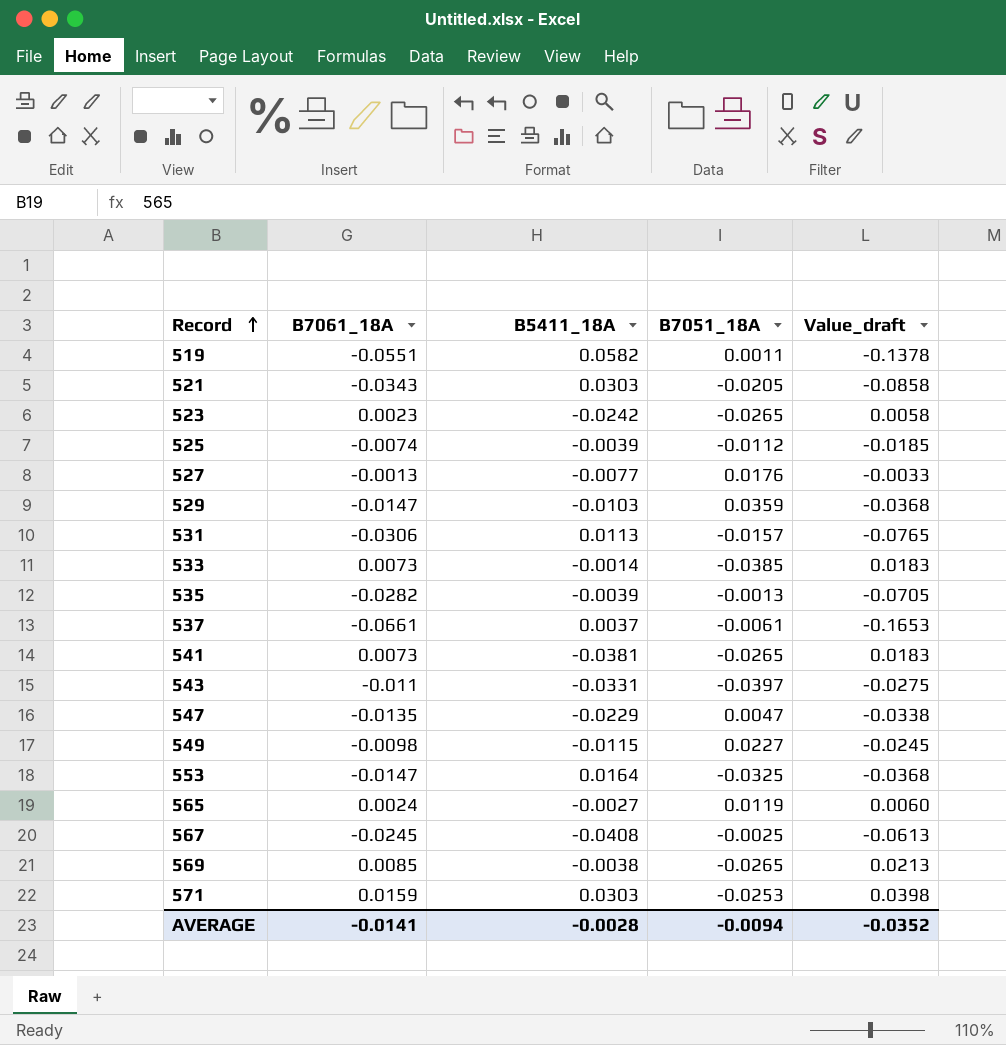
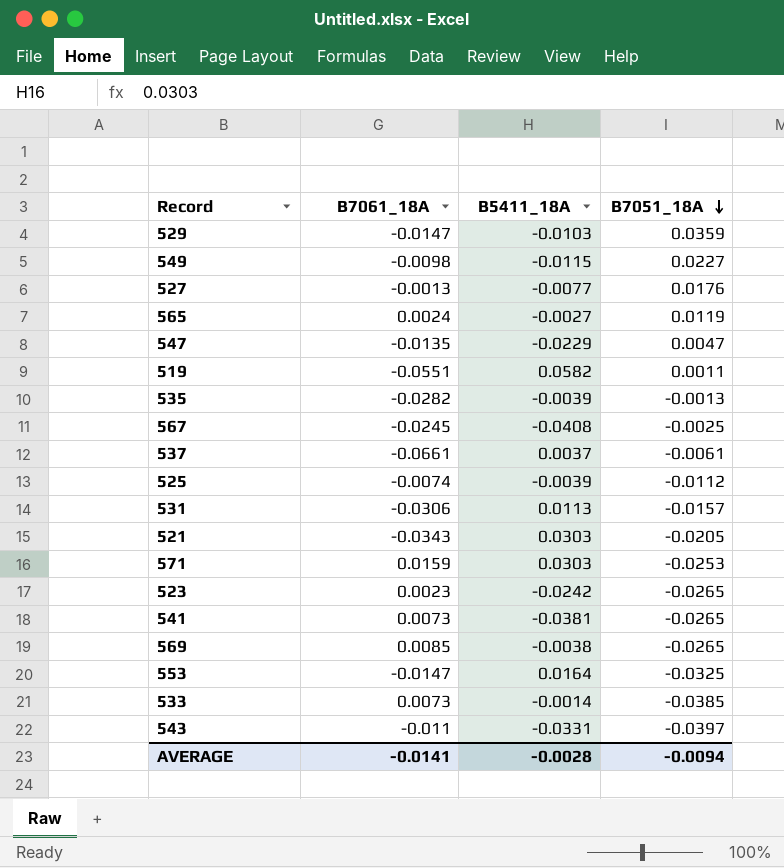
row order: Record ascending -> B7051_18A descending
column Value_draft | formula: [B7061_18A] * 2.5 -> none

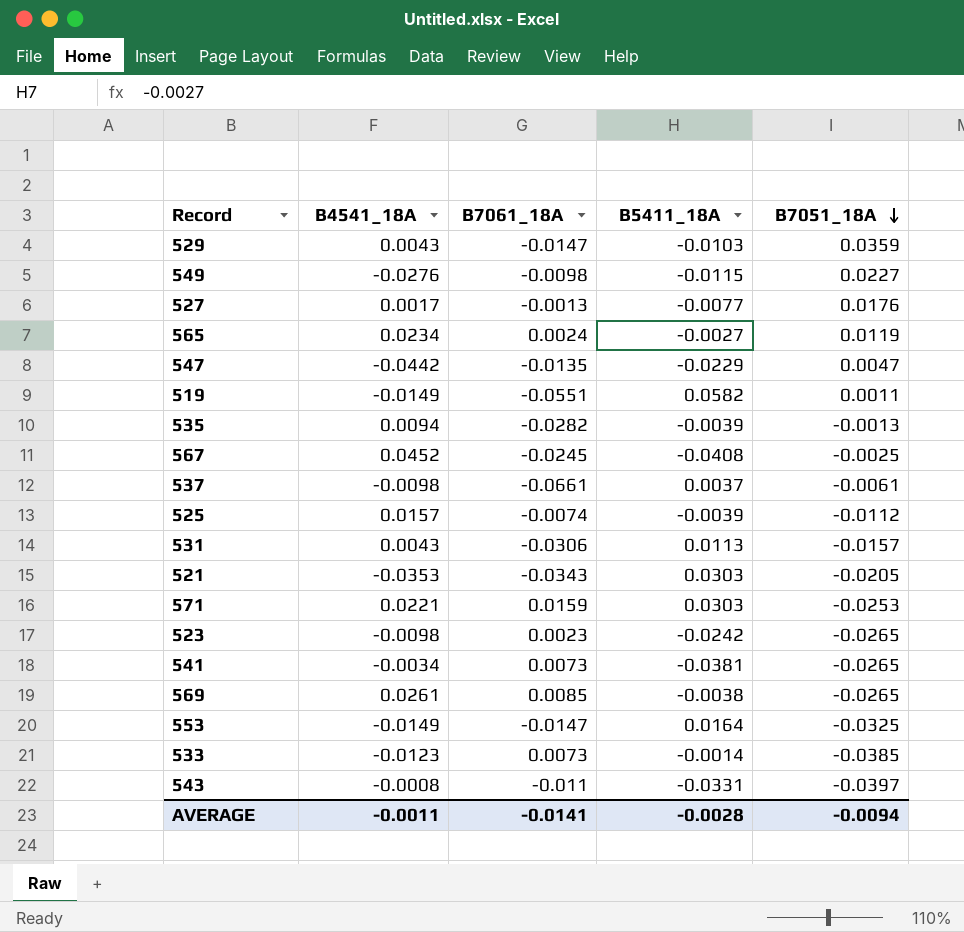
column B4541_18A | position: none -> 2

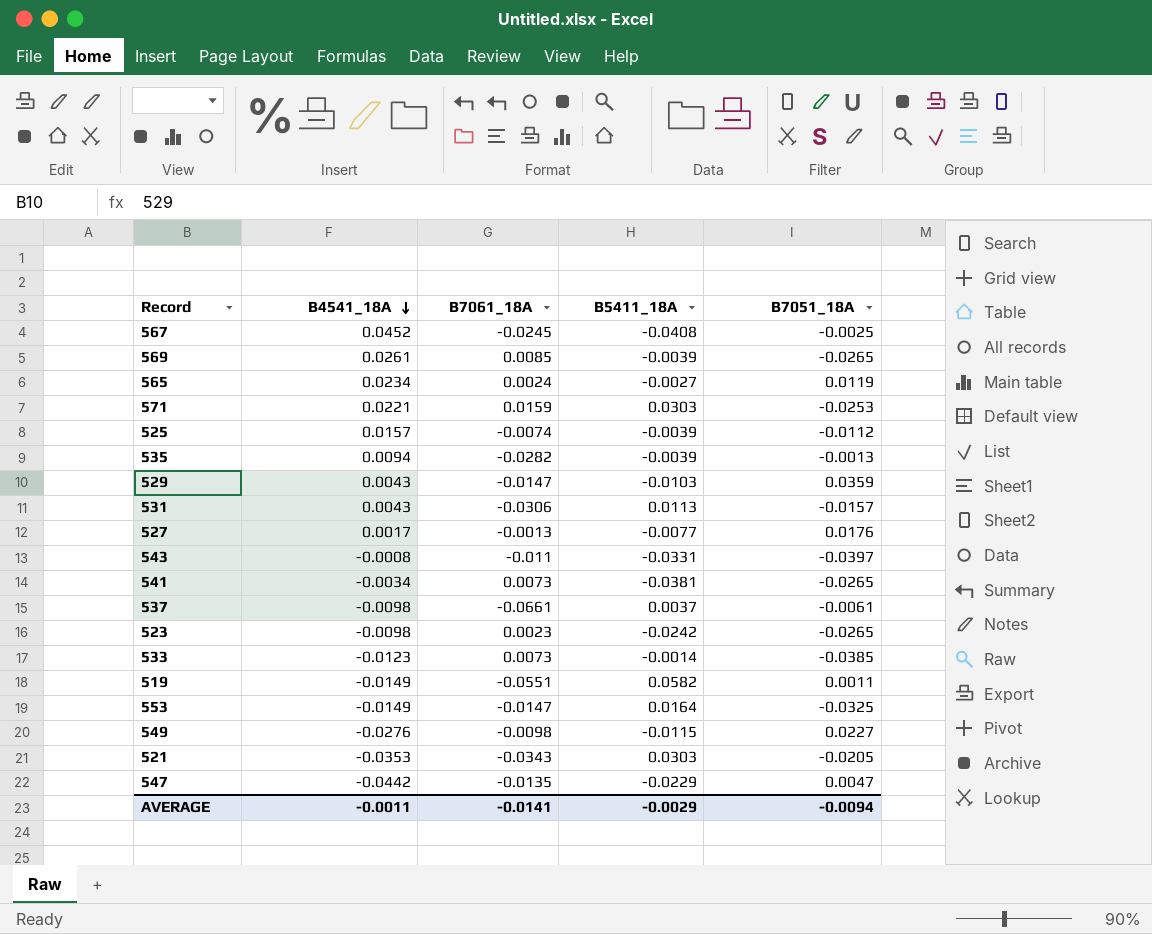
row order: B7051_18A descending -> B4541_18A descending
569 | B5411_18A: -0.0038 -> -0.0039
AVERAGE | B5411_18A: -0.0028 -> -0.0029

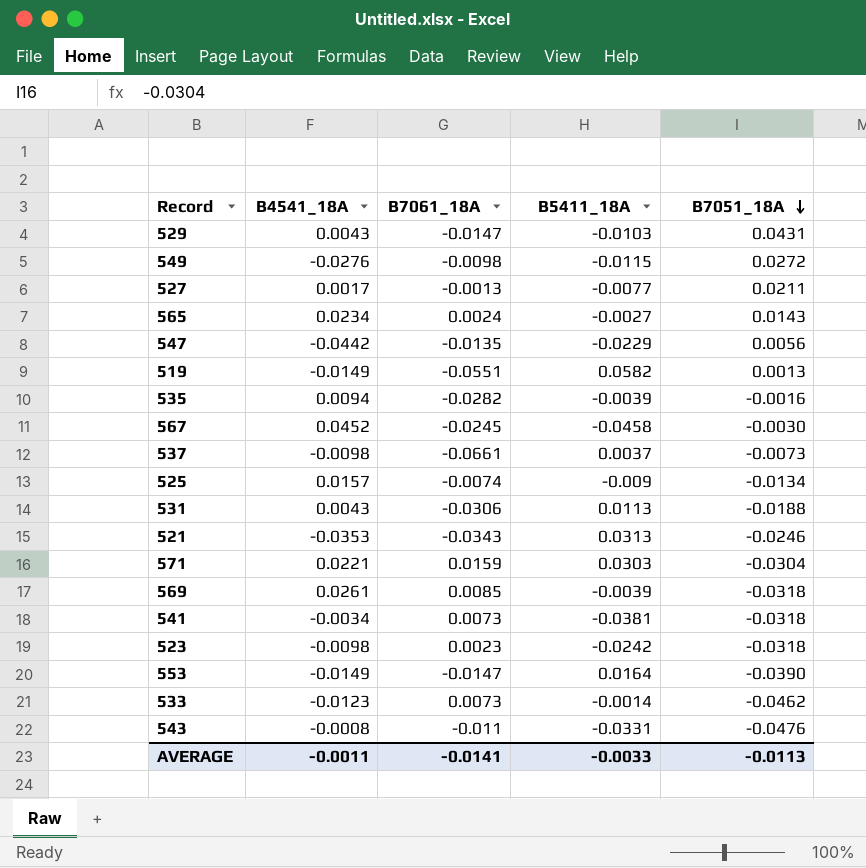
row order: B4541_18A descending -> B7051_18A descending
529 | B7051_18A: 0.0359 -> 0.0431
549 | B7051_18A: 0.0227 -> 0.0272
527 | B7051_18A: 0.0176 -> 0.0211
565 | B7051_18A: 0.0119 -> 0.0143
547 | B7051_18A: 0.0047 -> 0.0056
519 | B7051_18A: 0.0011 -> 0.0013
535 | B7051_18A: -0.0013 -> -0.0016
567 | B5411_18A: -0.0408 -> -0.0458
567 | B7051_18A: -0.0025 -> -0.0030
537 | B7051_18A: -0.0061 -> -0.0073
525 | B5411_18A: -0.0039 -> -0.009
525 | B7051_18A: -0.0112 -> -0.0134
531 | B7051_18A: -0.0157 -> -0.0188
521 | B5411_18A: 0.0303 -> 0.0313
521 | B7051_18A: -0.0205 -> -0.0246
571 | B7051_18A: -0.0253 -> -0.0304
569 | B7051_18A: -0.0265 -> -0.0318
541 | B7051_18A: -0.0265 -> -0.0318
523 | B7051_18A: -0.0265 -> -0.0318
553 | B7051_18A: -0.0325 -> -0.0390
533 | B7051_18A: -0.0385 -> -0.0462
543 | B7051_18A: -0.0397 -> -0.0476
AVERAGE | B5411_18A: -0.0029 -> -0.0033
AVERAGE | B7051_18A: -0.0094 -> -0.0113

